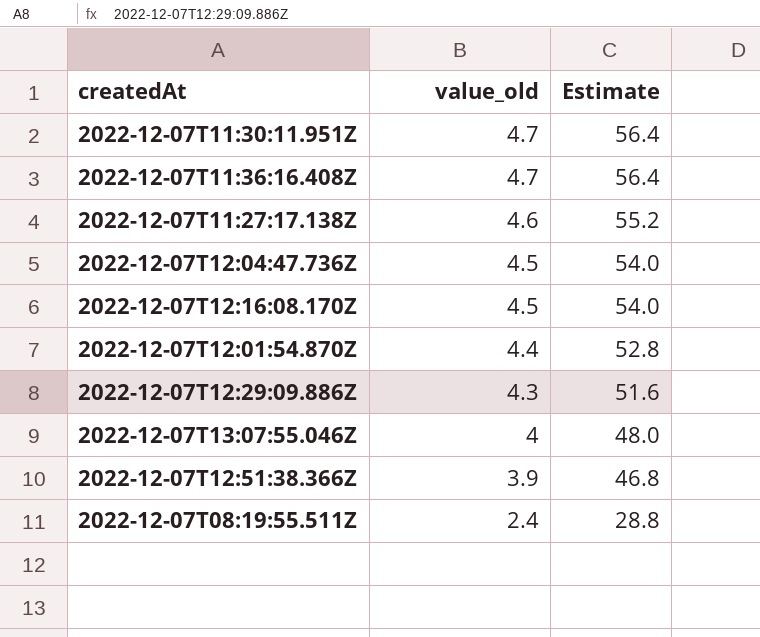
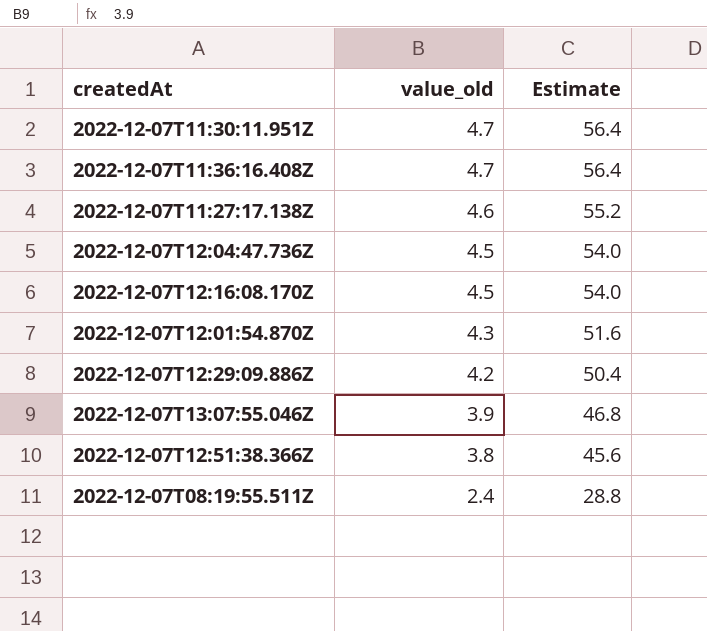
2022-12-07T12:01:54.870Z | value_old: 4.4 -> 4.3
2022-12-07T12:01:54.870Z | Estimate: 52.8 -> 51.6
2022-12-07T12:29:09.886Z | value_old: 4.3 -> 4.2
2022-12-07T12:29:09.886Z | Estimate: 51.6 -> 50.4
2022-12-07T13:07:55.046Z | value_old: 4 -> 3.9
2022-12-07T13:07:55.046Z | Estimate: 48.0 -> 46.8
2022-12-07T12:51:38.366Z | value_old: 3.9 -> 3.8
2022-12-07T12:51:38.366Z | Estimate: 46.8 -> 45.6

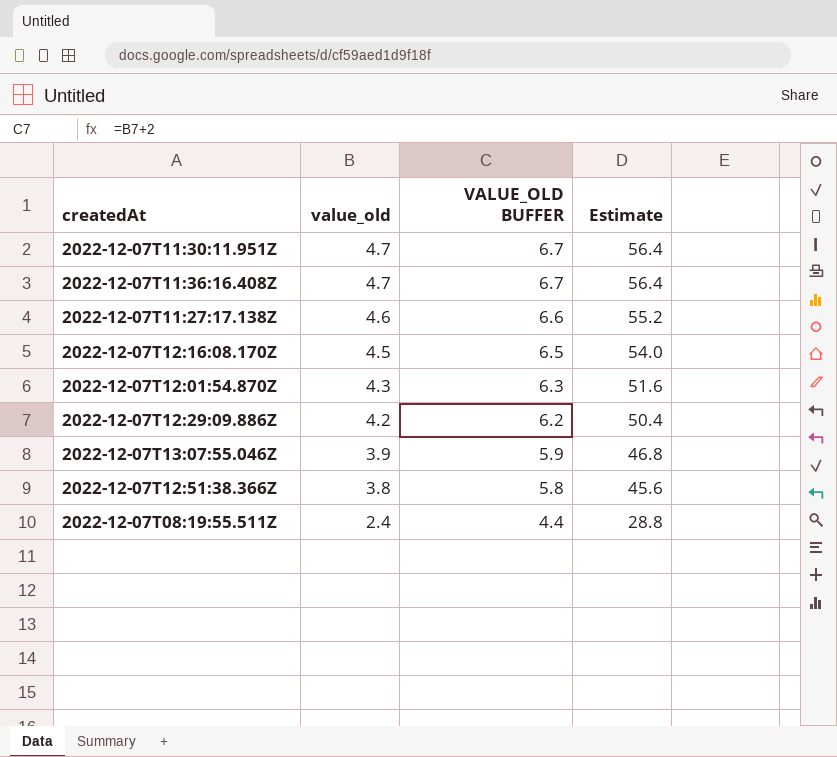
column VALUE_OLD BUFFER | formula: none -> [value_old] + 2
row 2022-12-07T12:04:47.736Z: 4.5 | 54.0 -> none

